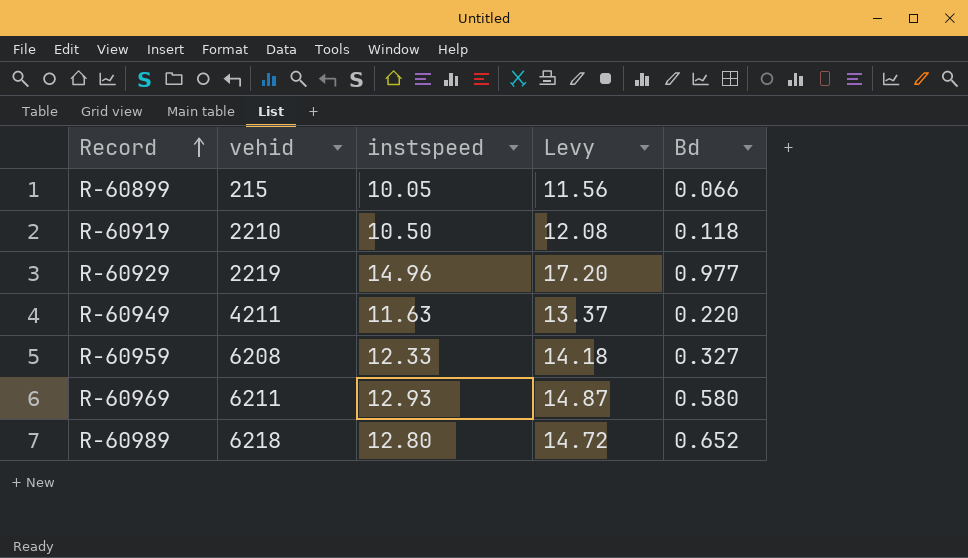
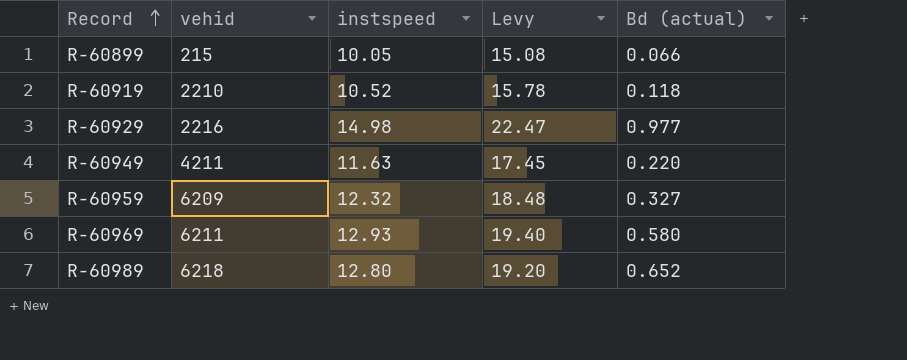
column Levy | formula: [instspeed] * 1.15 -> [instspeed] * 1.5
column name: Bd -> Bd (actual)
R-60919 | instspeed: 10.50 -> 10.52
R-60929 | vehid: 2219 -> 2216
R-60929 | instspeed: 14.96 -> 14.98
R-60959 | vehid: 6208 -> 6209
R-60959 | instspeed: 12.33 -> 12.32

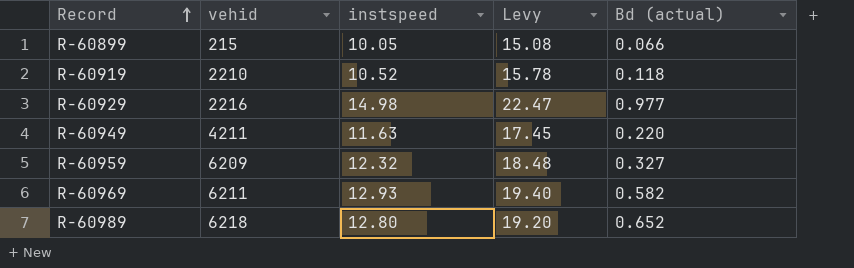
R-60969 | Bd (actual): 0.580 -> 0.582

